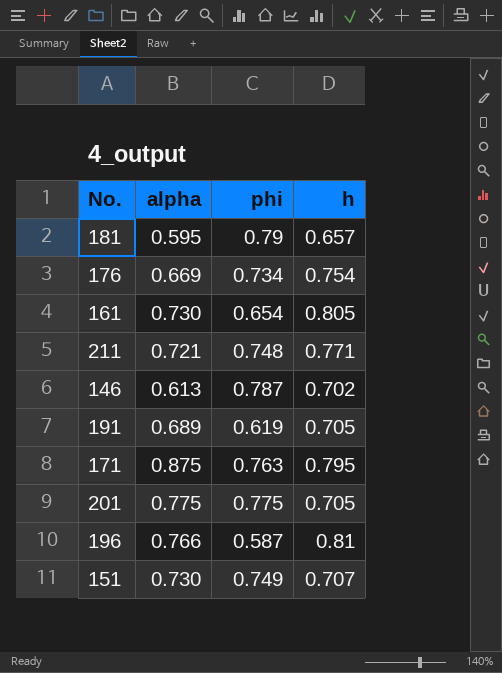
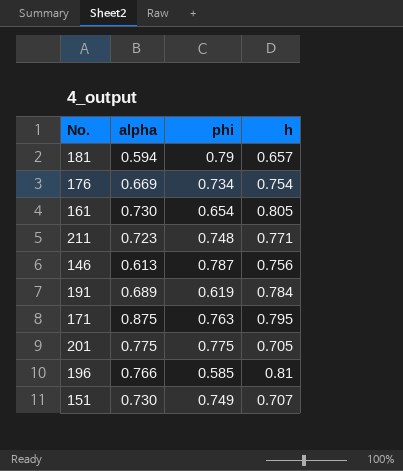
181 | alpha: 0.595 -> 0.594
211 | alpha: 0.721 -> 0.723
146 | h: 0.702 -> 0.756
191 | h: 0.705 -> 0.784
196 | phi: 0.587 -> 0.585

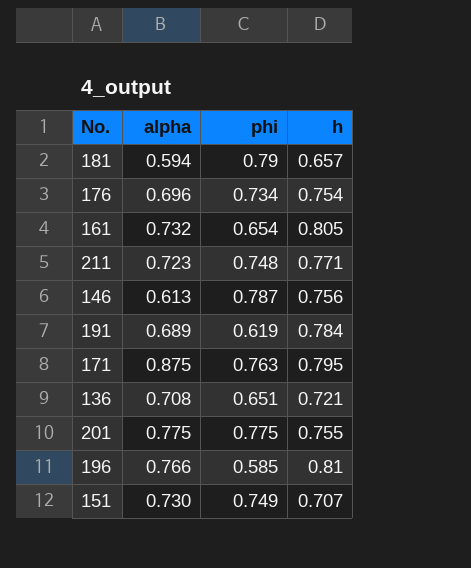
176 | alpha: 0.669 -> 0.696
161 | alpha: 0.730 -> 0.732
row 136: none -> 0.708 | 0.651 | 0.721
201 | h: 0.705 -> 0.755

